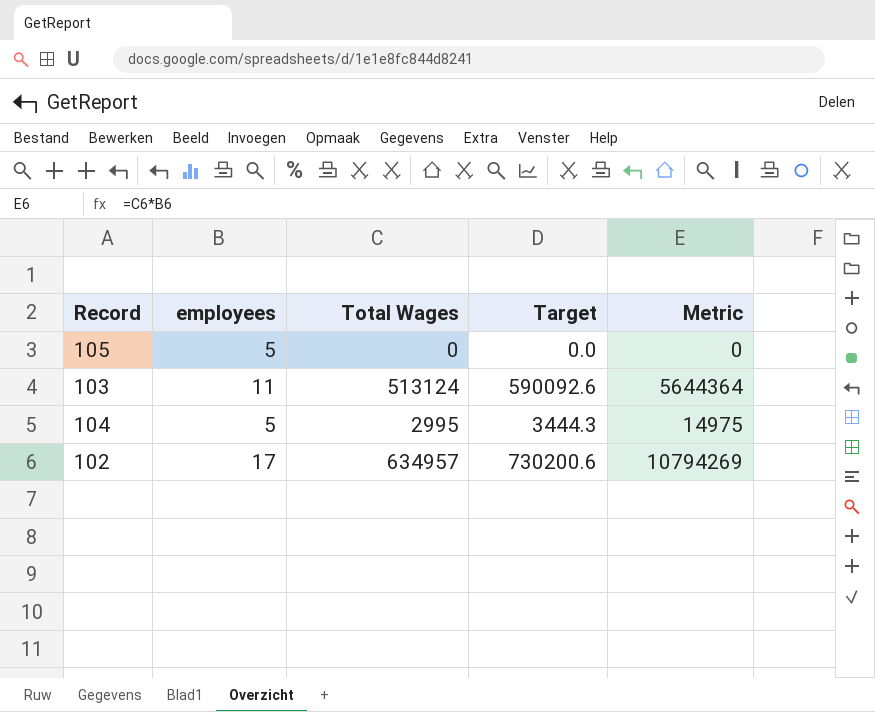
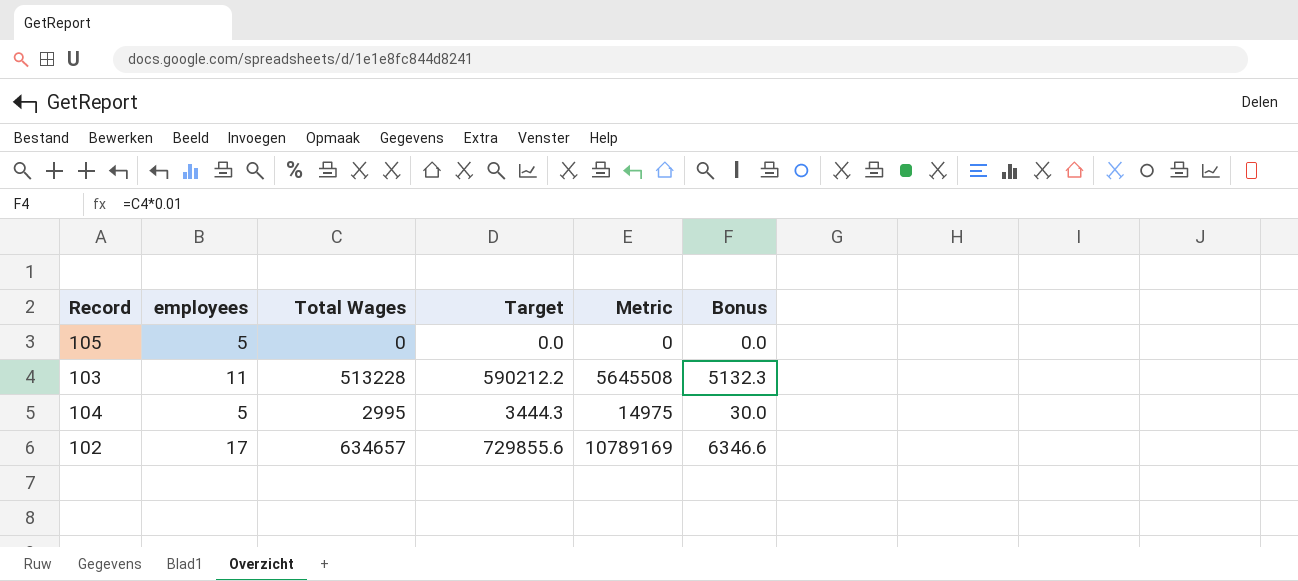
column Bonus | formula: none -> [Total Wages] * 0.01
103 | Total Wages: 513124 -> 513228
103 | Target: 590092.6 -> 590212.2
103 | Metric: 5644364 -> 5645508
102 | Total Wages: 634957 -> 634657
102 | Target: 730200.6 -> 729855.6
102 | Metric: 10794269 -> 10789169

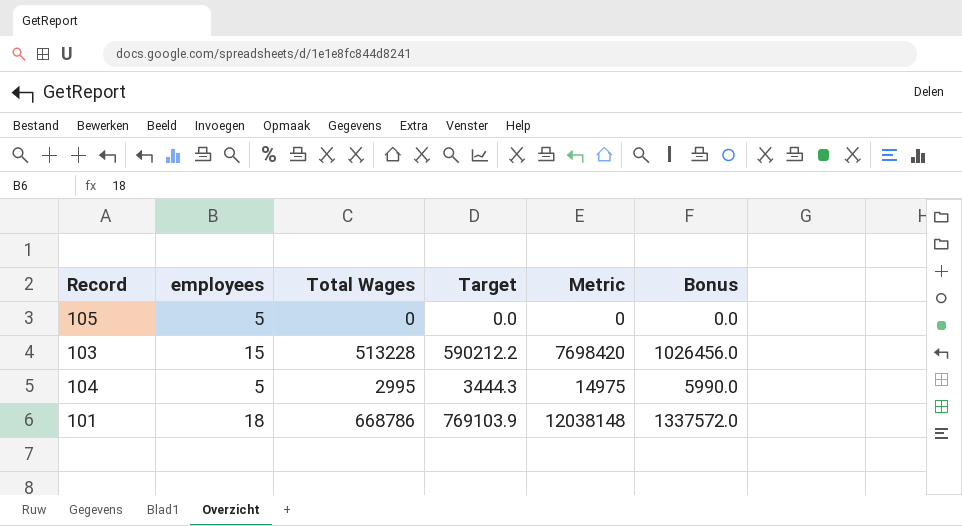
column Bonus | formula: [Total Wages] * 0.01 -> [Total Wages] * 2
row 102: 17 | 634657 | 729855.6 | 10789169 | 6346.6 -> none
103 | employees: 11 -> 15
103 | Metric: 5645508 -> 7698420
row 101: none -> 18 | 668786 | 769103.9 | 12038148 | 1337572.0

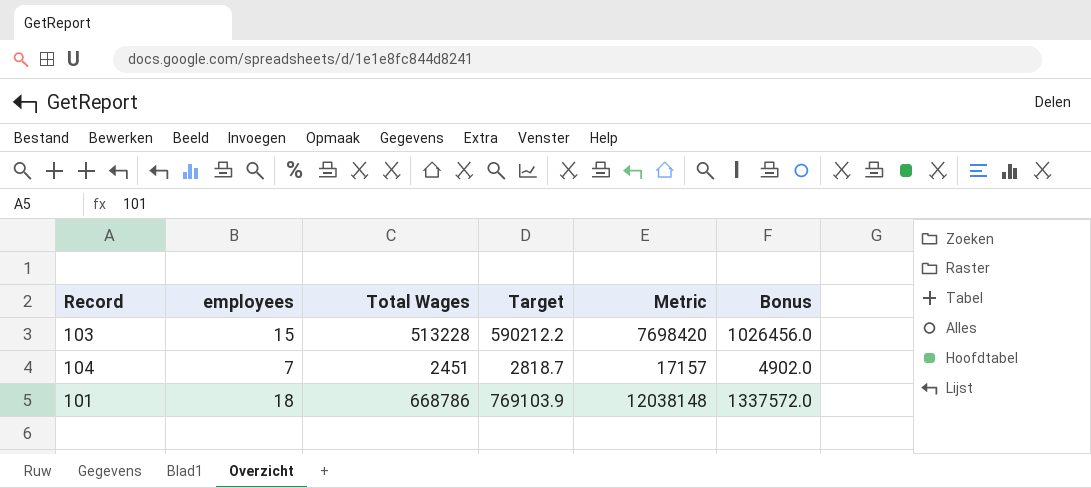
row 105: 5 | 0 | 0.0 | 0 | 0.0 -> none
104 | employees: 5 -> 7
104 | Total Wages: 2995 -> 2451
104 | Target: 3444.3 -> 2818.7
104 | Metric: 14975 -> 17157
104 | Bonus: 5990.0 -> 4902.0

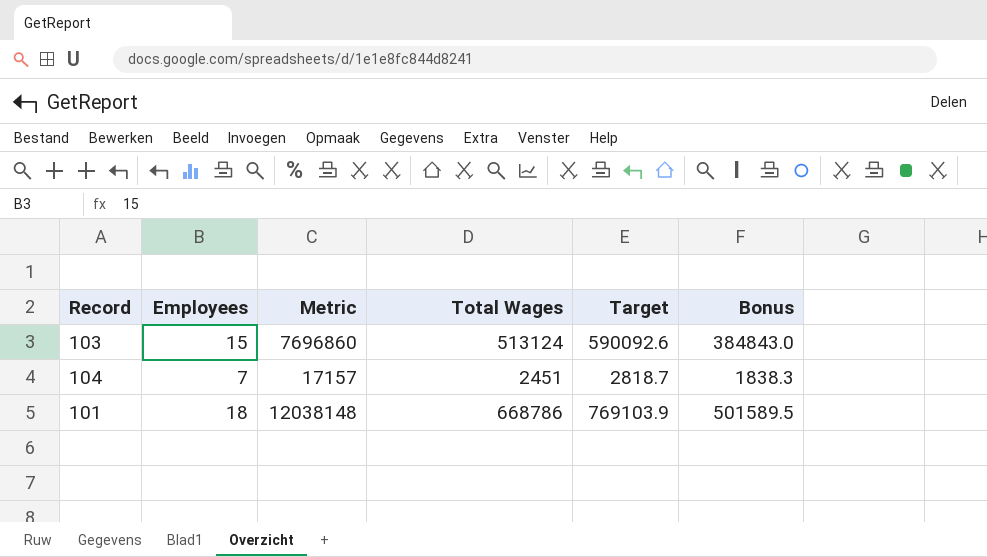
column name: employees -> Employees
column Metric | position: 5 -> 3
column Bonus | formula: [Total Wages] * 2 -> [Total Wages] * 0.75
103 | Metric: 7698420 -> 7696860
103 | Total Wages: 513228 -> 513124
103 | Target: 590212.2 -> 590092.6

